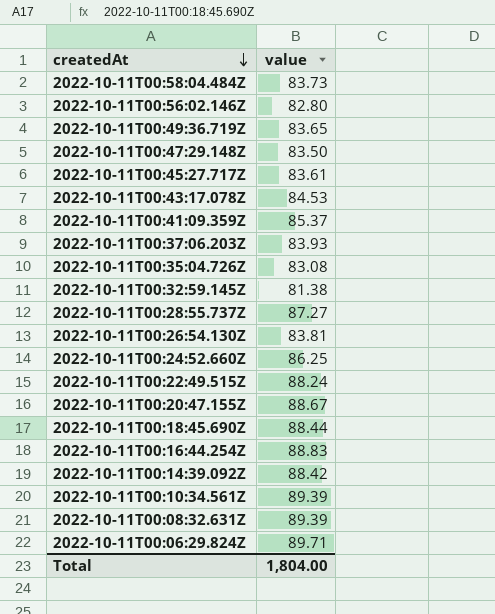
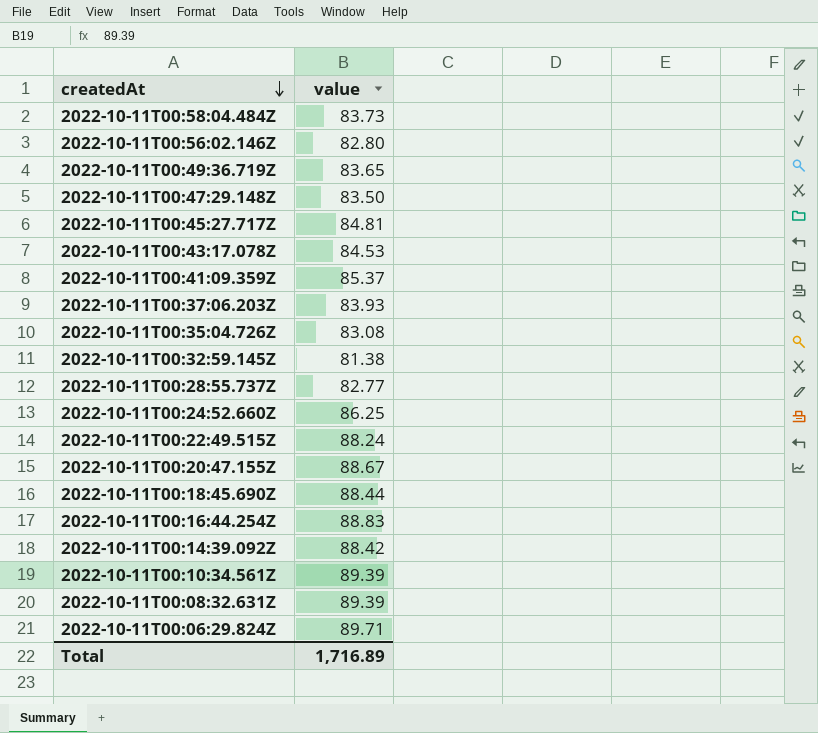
row 2022-10-11T00:26:54.130Z: 83.81 -> none
2022-10-11T00:45:27.717Z | value: 83.61 -> 84.81
2022-10-11T00:28:55.737Z | value: 87.27 -> 82.77
Total | value: 1,804.00 -> 1,716.89

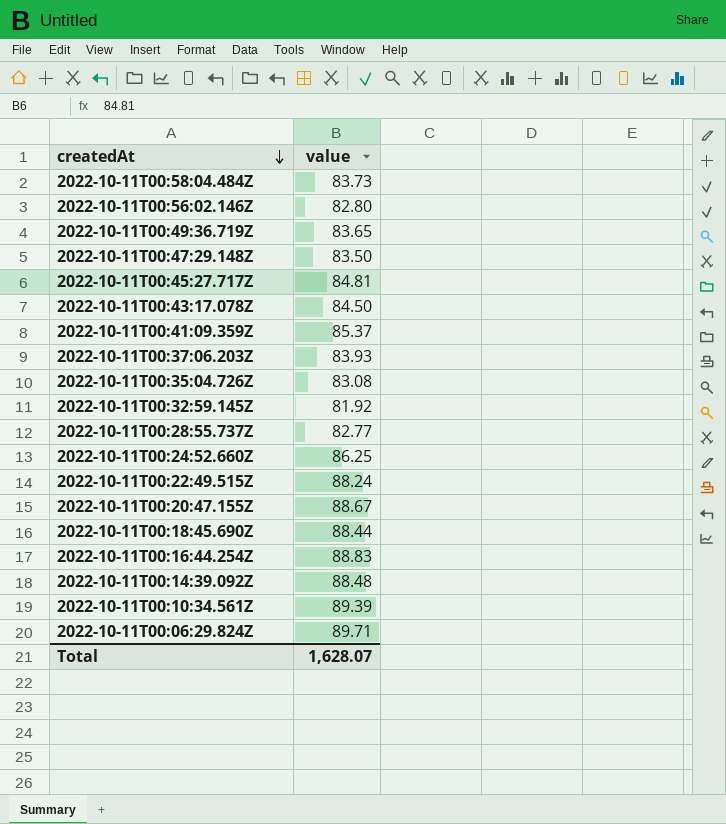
row 2022-10-11T00:08:32.631Z: 89.39 -> none
2022-10-11T00:43:17.078Z | value: 84.53 -> 84.50
2022-10-11T00:32:59.145Z | value: 81.38 -> 81.92
2022-10-11T00:14:39.092Z | value: 88.42 -> 88.48
Total | value: 1,716.89 -> 1,628.07

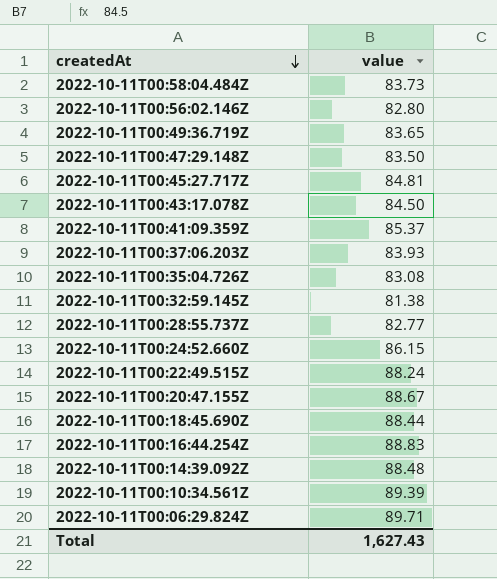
2022-10-11T00:32:59.145Z | value: 81.92 -> 81.38
2022-10-11T00:24:52.660Z | value: 86.25 -> 86.15
Total | value: 1,628.07 -> 1,627.43

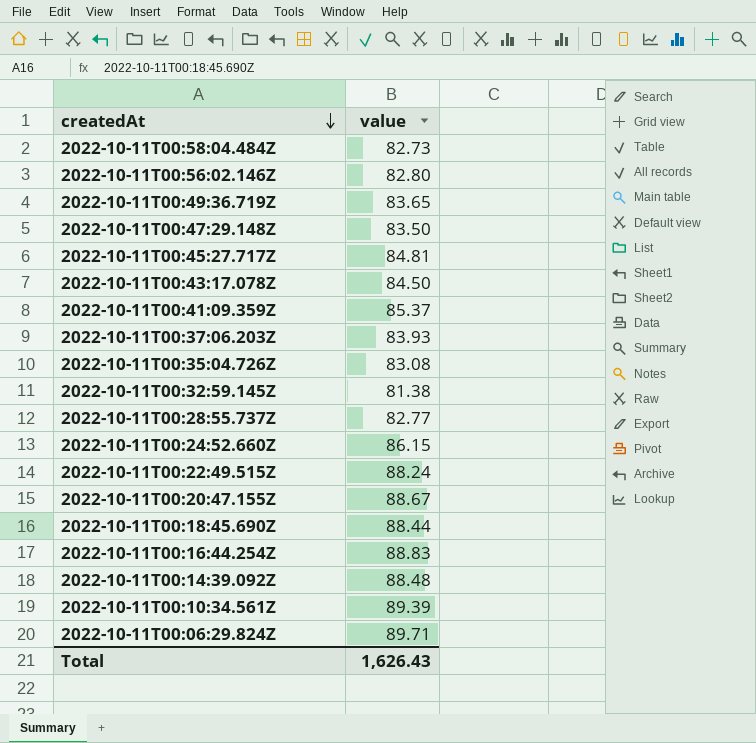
2022-10-11T00:58:04.484Z | value: 83.73 -> 82.73
Total | value: 1,627.43 -> 1,626.43

